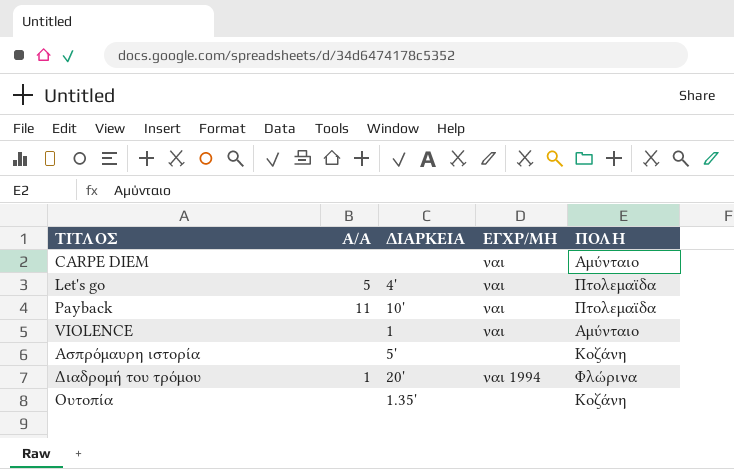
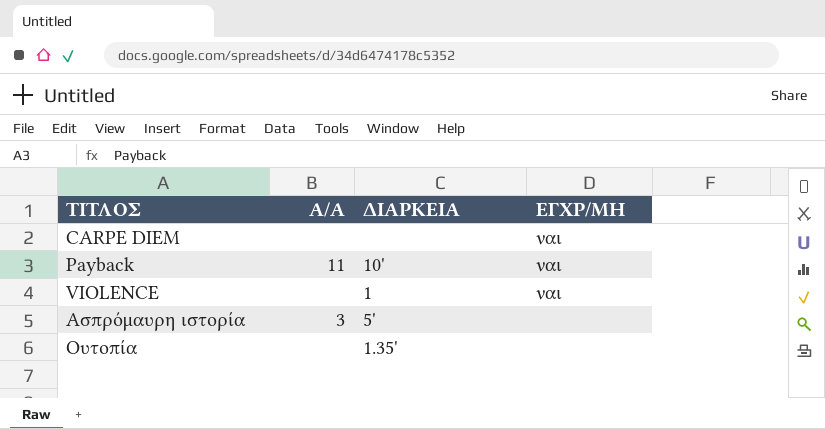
column ΠΟΛΗ | position: 5 -> none
row Let's go: 5 | 4' | ναι | Πτολεμαϊδα -> none
row Διαδρομή του τρόμου: 1 | 20' | ναι 1994 | Φλώρινα -> none
Ασπρόμαυρη ιστορία | A/A: none -> 3

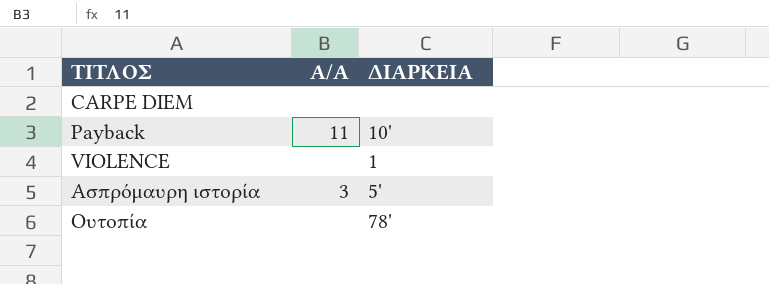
column ΕΓΧΡ/ΜΗ | position: 4 -> none
Ουτοπία | ΔΙΑΡΚΕΙΑ: 1.35' -> 78'

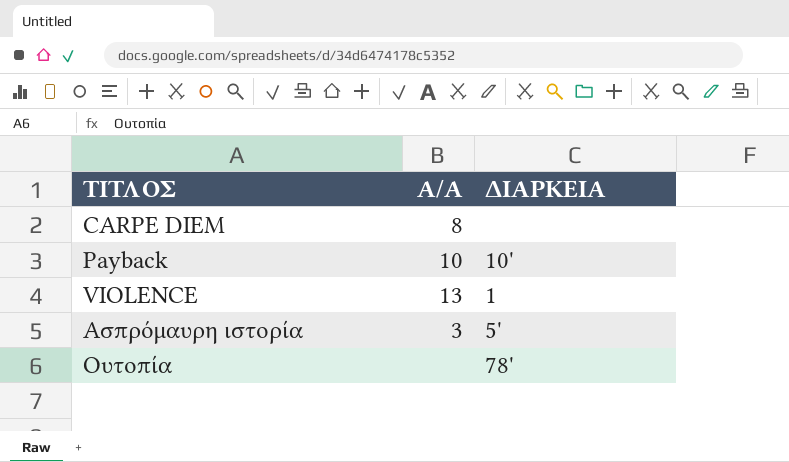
CARPE DIEM | A/A: none -> 8
Payback | A/A: 11 -> 10
VIOLENCE | A/A: none -> 13

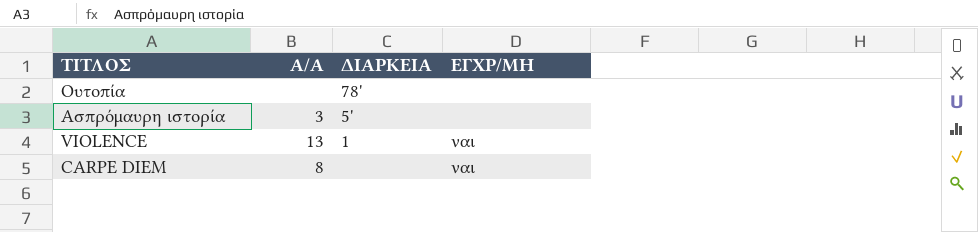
row order: ΤΙΤΛΟΣ ascending -> ΤΙΤΛΟΣ descending
column ΕΓΧΡ/ΜΗ | position: none -> 4
row Payback: 10 | 10' -> none

